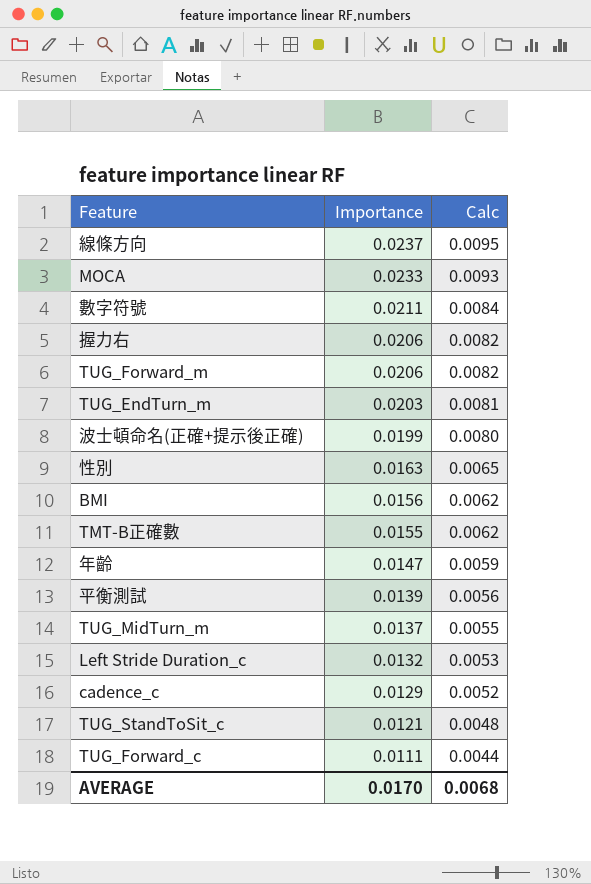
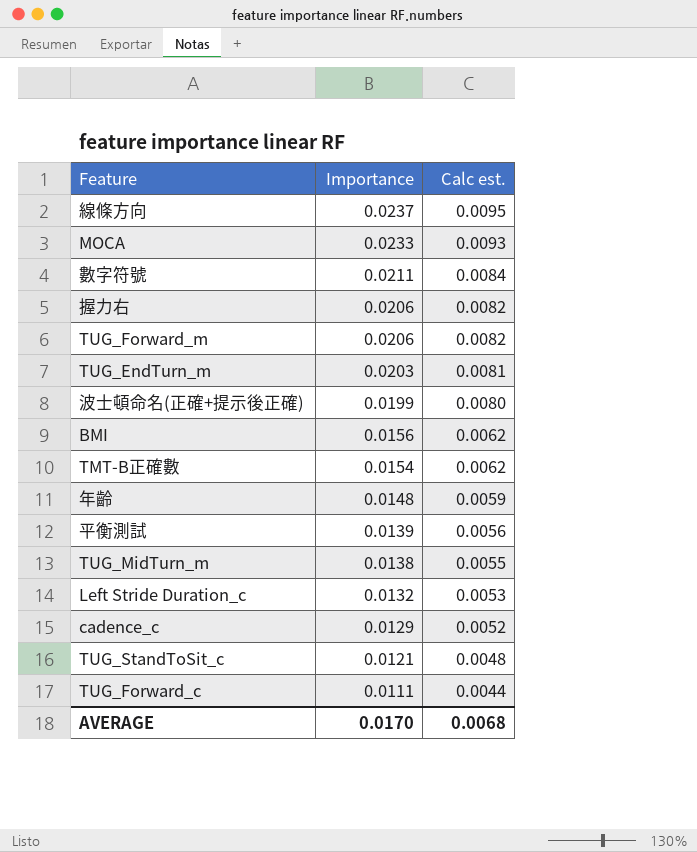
column name: Calc -> Calc est.
row 性別: 0.0163 | 0.0065 -> none
TMT-B正確數 | Importance: 0.0155 -> 0.0154
年齡 | Importance: 0.0147 -> 0.0148
TUG_MidTurn_m | Importance: 0.0137 -> 0.0138

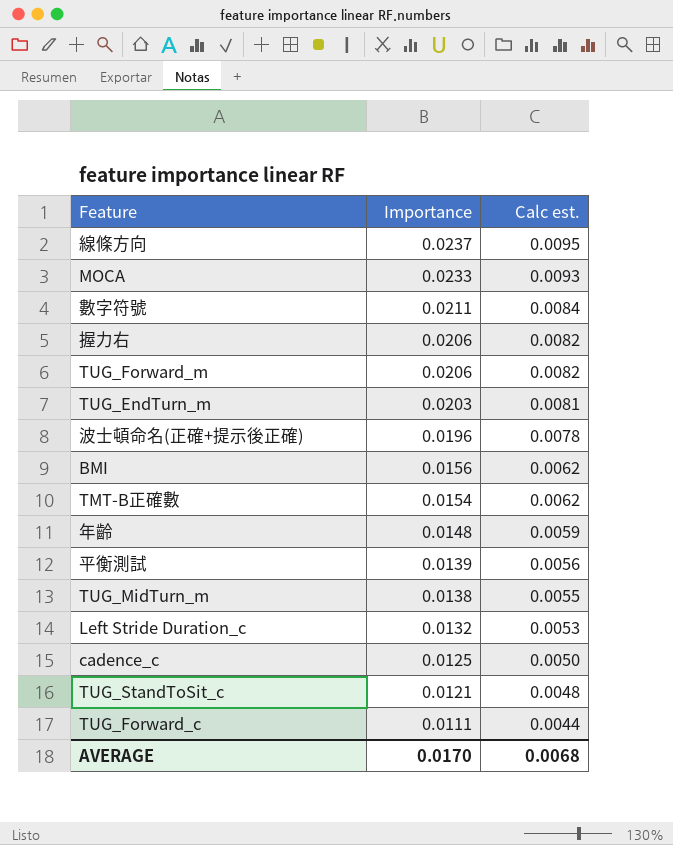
波士頓命名(正確+提示後正確) | Importance: 0.0199 -> 0.0196
波士頓命名(正確+提示後正確) | Calc est.: 0.0080 -> 0.0078
cadence_c | Importance: 0.0129 -> 0.0125
cadence_c | Calc est.: 0.0052 -> 0.0050

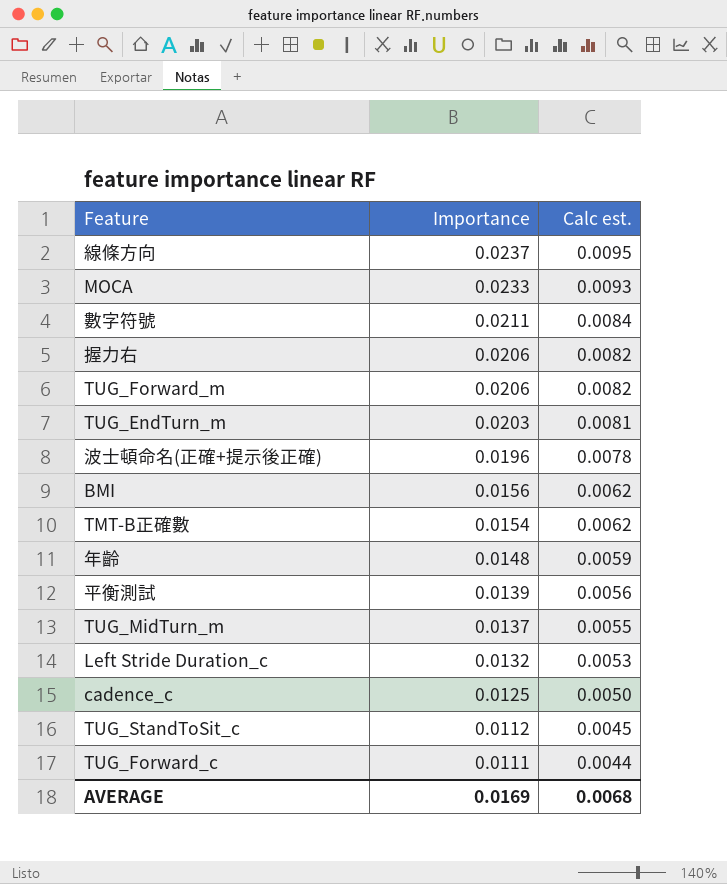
TUG_MidTurn_m | Importance: 0.0138 -> 0.0137
TUG_StandToSit_c | Importance: 0.0121 -> 0.0112
TUG_StandToSit_c | Calc est.: 0.0048 -> 0.0045
AVERAGE | Importance: 0.0170 -> 0.0169

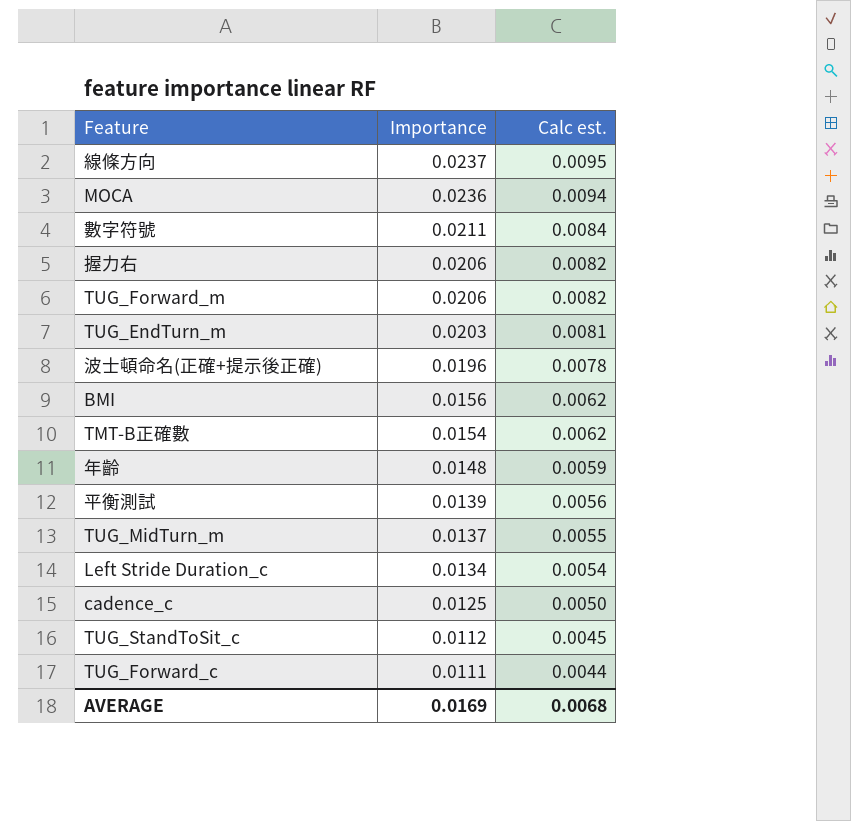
MOCA | Importance: 0.0233 -> 0.0236
MOCA | Calc est.: 0.0093 -> 0.0094
Left Stride Duration_c | Importance: 0.0132 -> 0.0134
Left Stride Duration_c | Calc est.: 0.0053 -> 0.0054

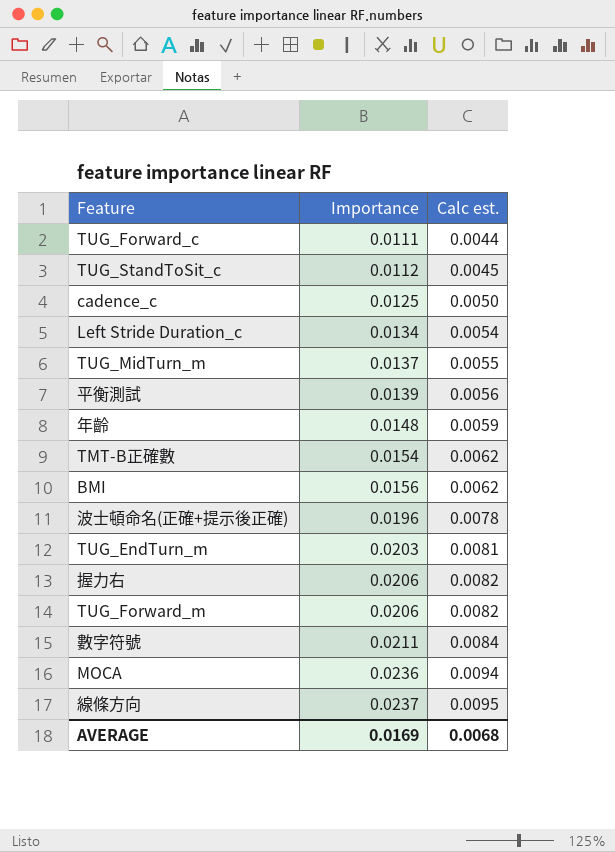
row order: Importance descending -> Importance ascending

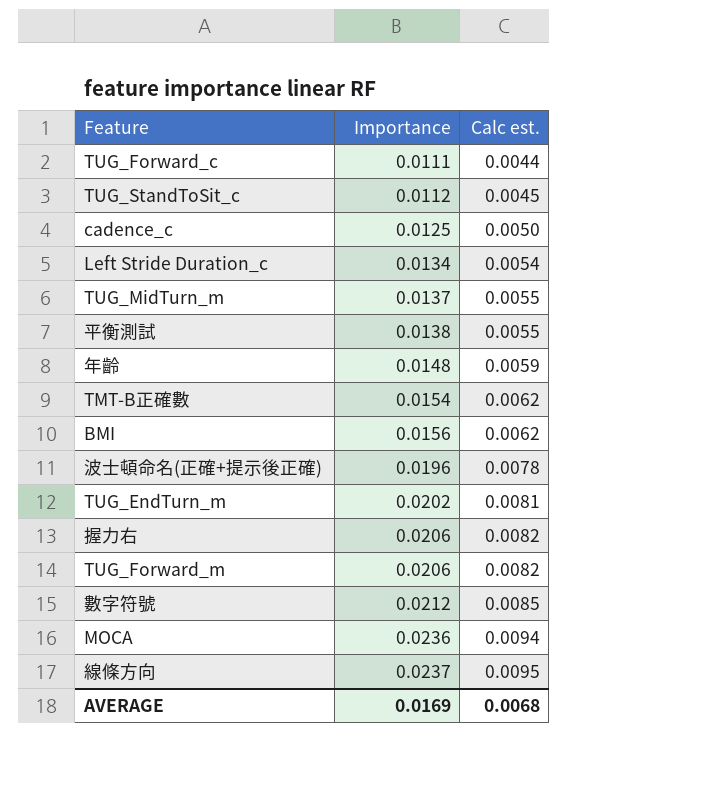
平衡測試 | Importance: 0.0139 -> 0.0138
平衡測試 | Calc est.: 0.0056 -> 0.0055
TUG_EndTurn_m | Importance: 0.0203 -> 0.0202
數字符號 | Importance: 0.0211 -> 0.0212
數字符號 | Calc est.: 0.0084 -> 0.0085

